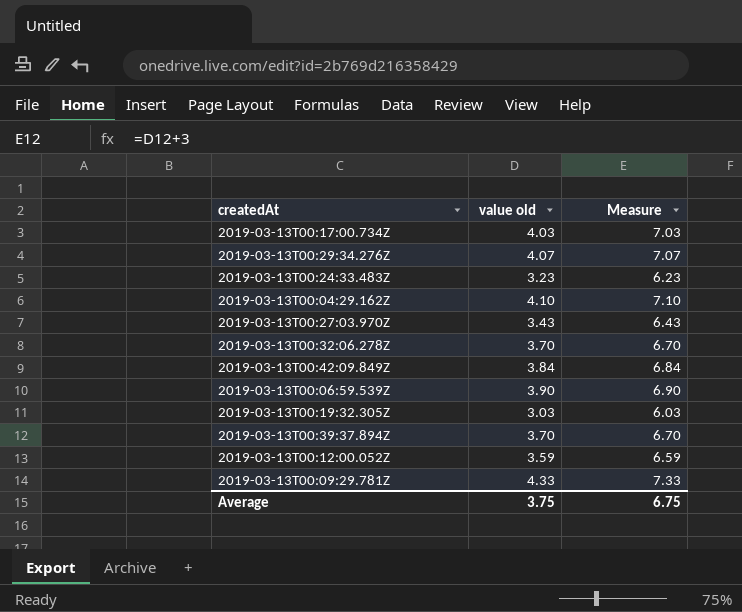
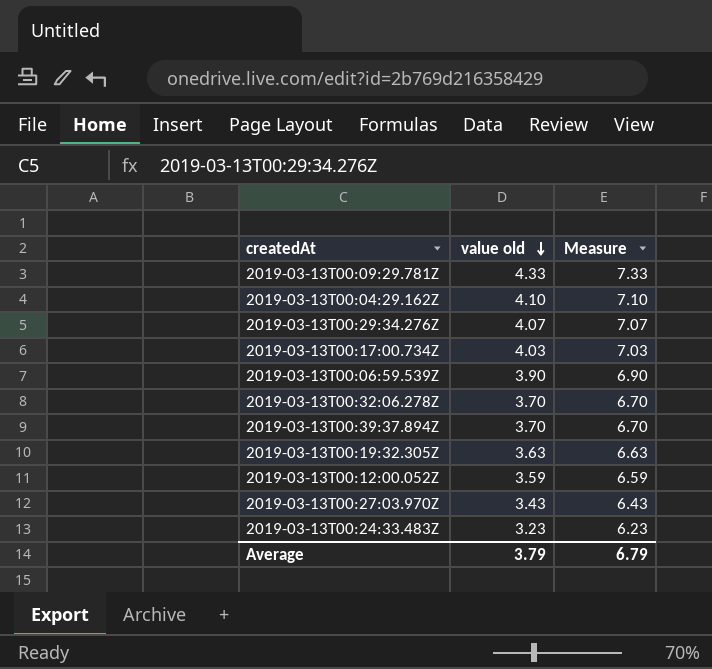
row order: none -> value old descending
row 2019-03-13T00:42:09.849Z: 3.84 | 6.84 -> none
2019-03-13T00:19:32.305Z | value old: 3.03 -> 3.63
2019-03-13T00:19:32.305Z | Measure: 6.03 -> 6.63
Average | value old: 3.75 -> 3.79
Average | Measure: 6.75 -> 6.79

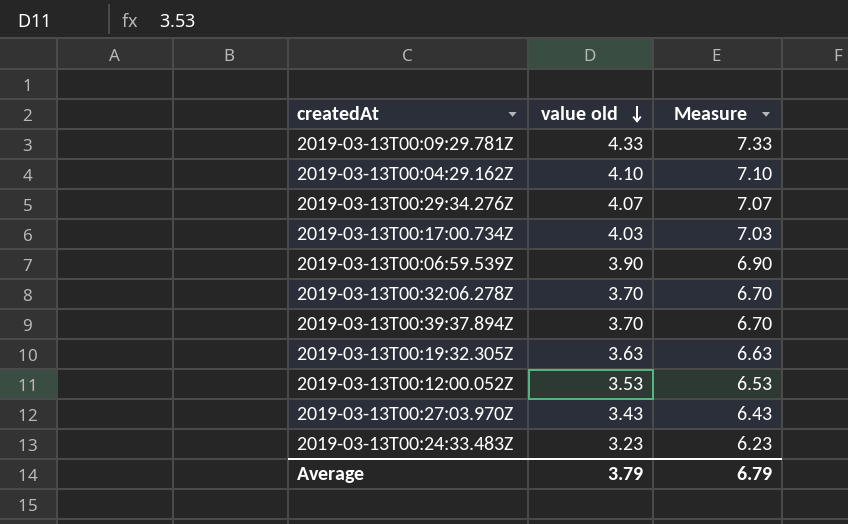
2019-03-13T00:12:00.052Z | value old: 3.59 -> 3.53
2019-03-13T00:12:00.052Z | Measure: 6.59 -> 6.53

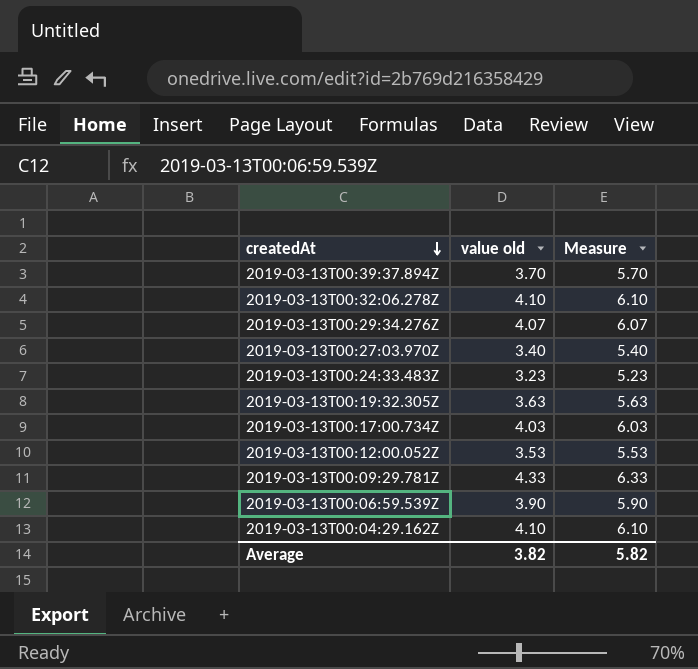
row order: value old descending -> createdAt descending
column Measure | formula: [value old] + 3 -> [value old] + 2
2019-03-13T00:32:06.278Z | value old: 3.70 -> 4.10
2019-03-13T00:27:03.970Z | value old: 3.43 -> 3.40
Average | value old: 3.79 -> 3.82
Average | Measure: 6.79 -> 5.82

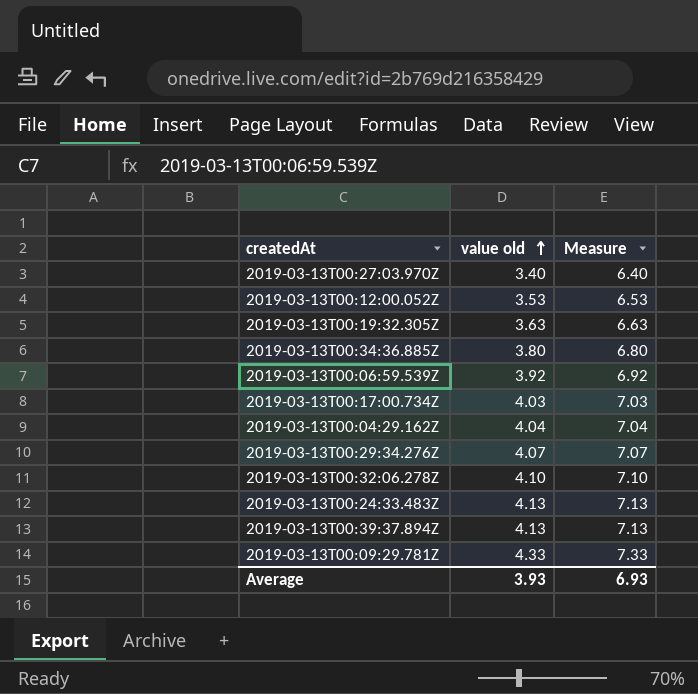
row order: createdAt descending -> value old ascending
column Measure | formula: [value old] + 2 -> [value old] + 3
row 2019-03-13T00:34:36.885Z: none -> 3.80 | 6.80
2019-03-13T00:06:59.539Z | value old: 3.90 -> 3.92
2019-03-13T00:04:29.162Z | value old: 4.10 -> 4.04
2019-03-13T00:24:33.483Z | value old: 3.23 -> 4.13
2019-03-13T00:39:37.894Z | value old: 3.70 -> 4.13
Average | value old: 3.82 -> 3.93
Average | Measure: 5.82 -> 6.93

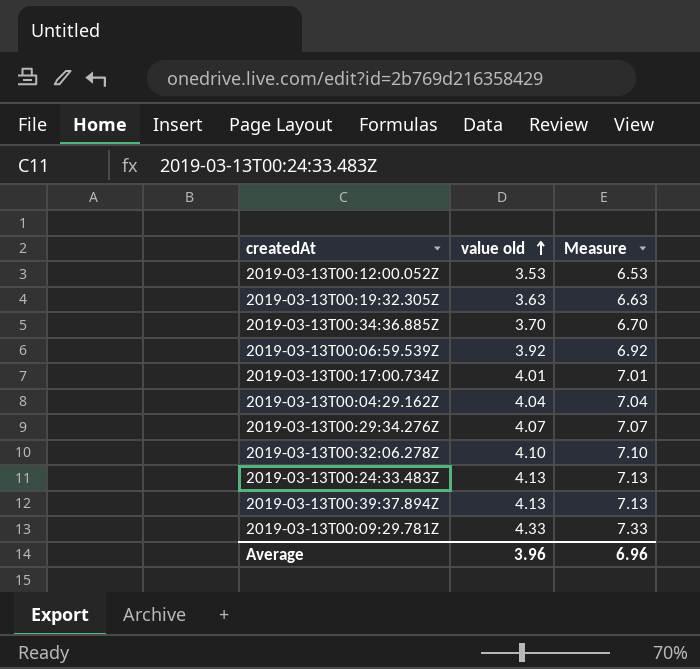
row 2019-03-13T00:27:03.970Z: 3.40 | 6.40 -> none
2019-03-13T00:34:36.885Z | value old: 3.80 -> 3.70
2019-03-13T00:34:36.885Z | Measure: 6.80 -> 6.70
2019-03-13T00:17:00.734Z | value old: 4.03 -> 4.01
2019-03-13T00:17:00.734Z | Measure: 7.03 -> 7.01
Average | value old: 3.93 -> 3.96
Average | Measure: 6.93 -> 6.96

